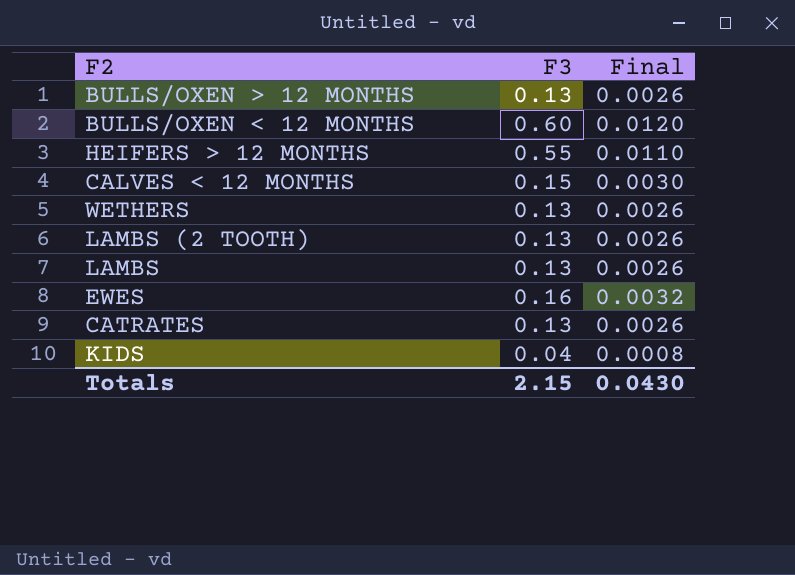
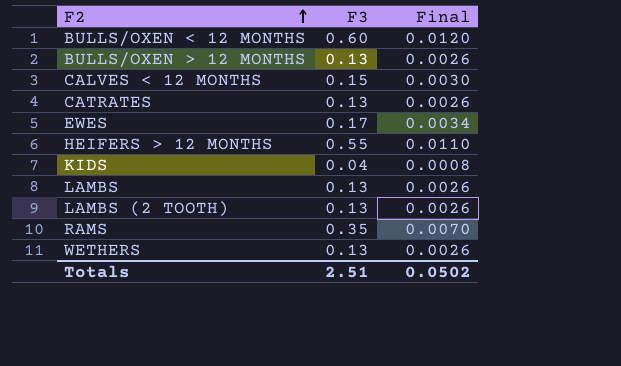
row order: none -> F2 ascending
EWES | F3: 0.16 -> 0.17
EWES | Final: 0.0032 -> 0.0034
row RAMS: none -> 0.35 | 0.0070
Totals | F3: 2.15 -> 2.51
Totals | Final: 0.0430 -> 0.0502

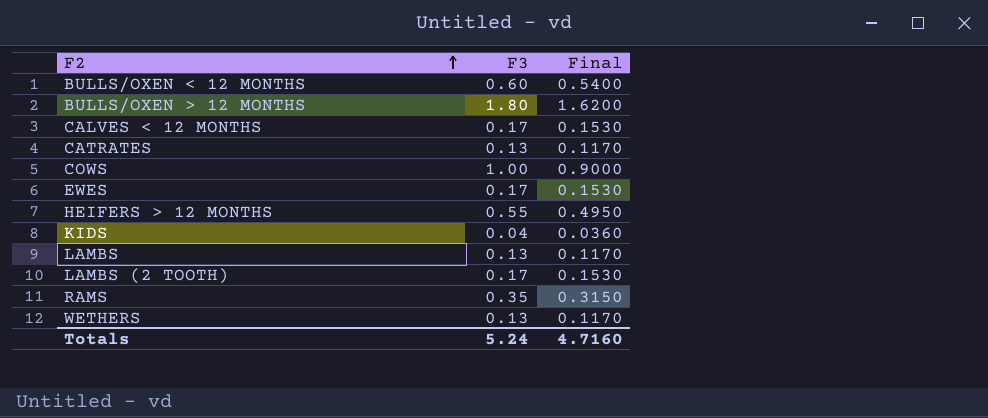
column Final | formula: [F3] * 0.02 -> [F3] * 0.9
BULLS/OXEN > 12 MONTHS | F3: 0.13 -> 1.80
CALVES < 12 MONTHS | F3: 0.15 -> 0.17
row COWS: none -> 1.00 | 0.9000
LAMBS (2 TOOTH) | F3: 0.13 -> 0.17
Totals | F3: 2.51 -> 5.24
Totals | Final: 0.0502 -> 4.7160

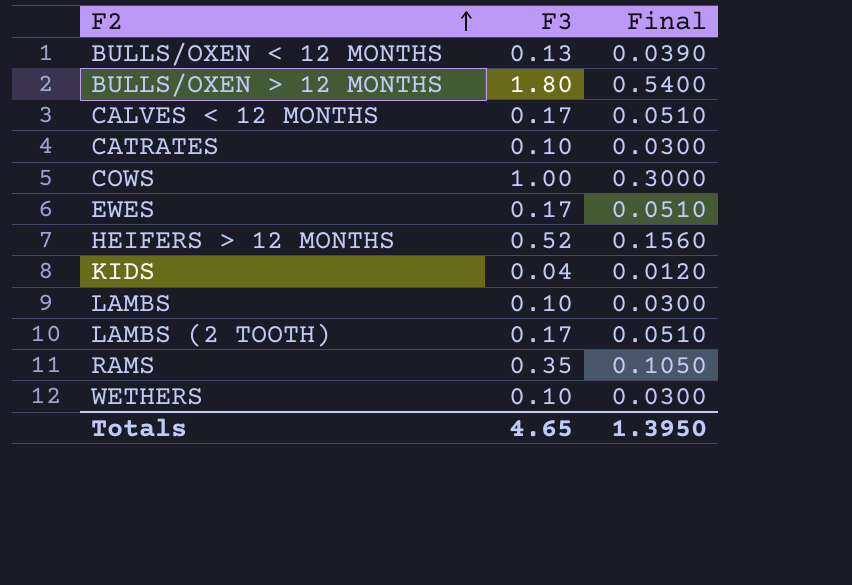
column Final | formula: [F3] * 0.9 -> [F3] * 0.3
BULLS/OXEN < 12 MONTHS | F3: 0.60 -> 0.13
CATRATES | F3: 0.13 -> 0.10
HEIFERS > 12 MONTHS | F3: 0.55 -> 0.52
LAMBS | F3: 0.13 -> 0.10
WETHERS | F3: 0.13 -> 0.10
Totals | F3: 5.24 -> 4.65
Totals | Final: 4.7160 -> 1.3950

